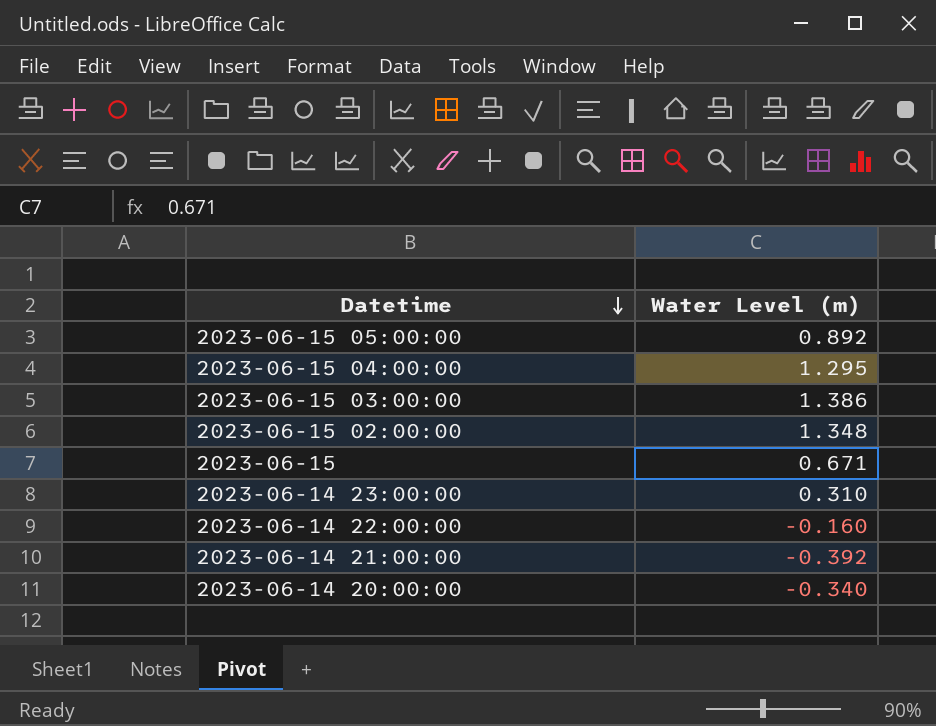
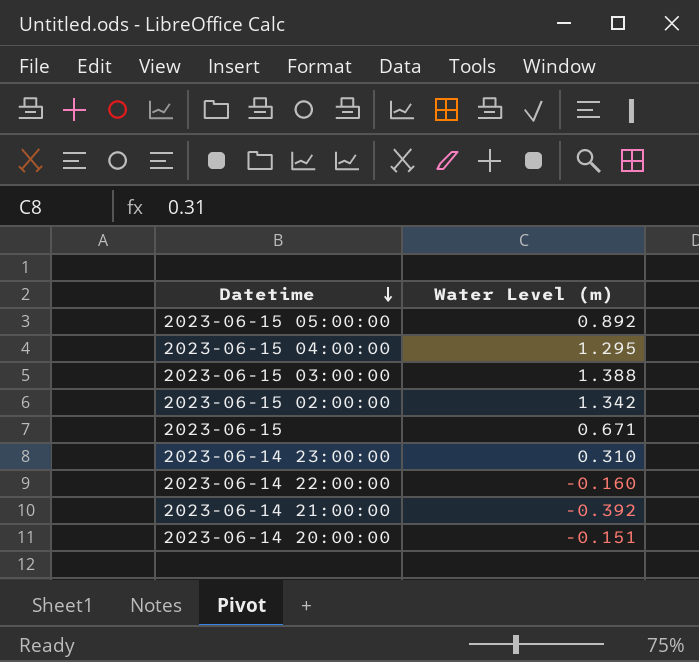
2023-06-15 03:00:00 | Water Level (m): 1.386 -> 1.388
2023-06-15 02:00:00 | Water Level (m): 1.348 -> 1.342
2023-06-14 20:00:00 | Water Level (m): -0.340 -> -0.151

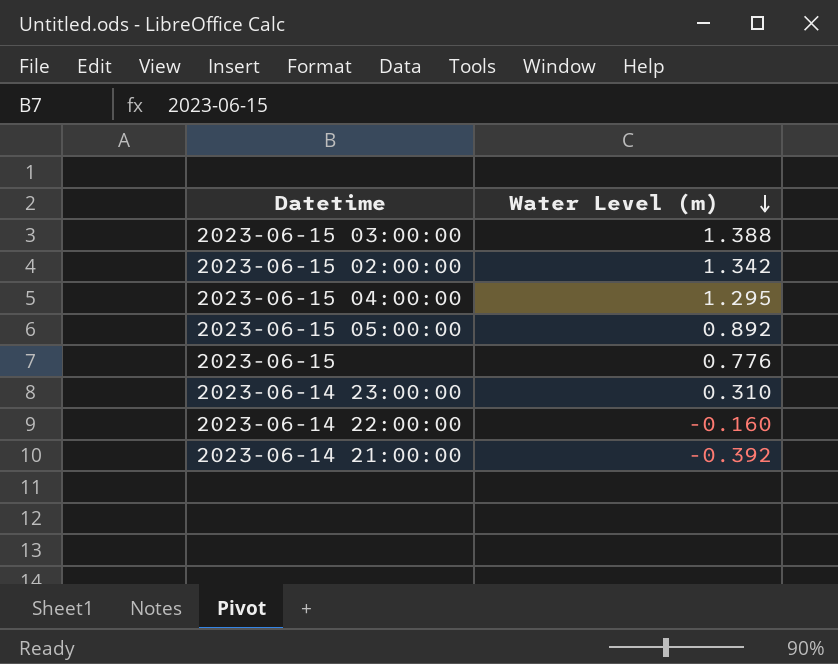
row order: Datetime descending -> Water Level (m) descending
row 2023-06-14 20:00:00: -0.151 -> none
2023-06-15 | Water Level (m): 0.671 -> 0.776

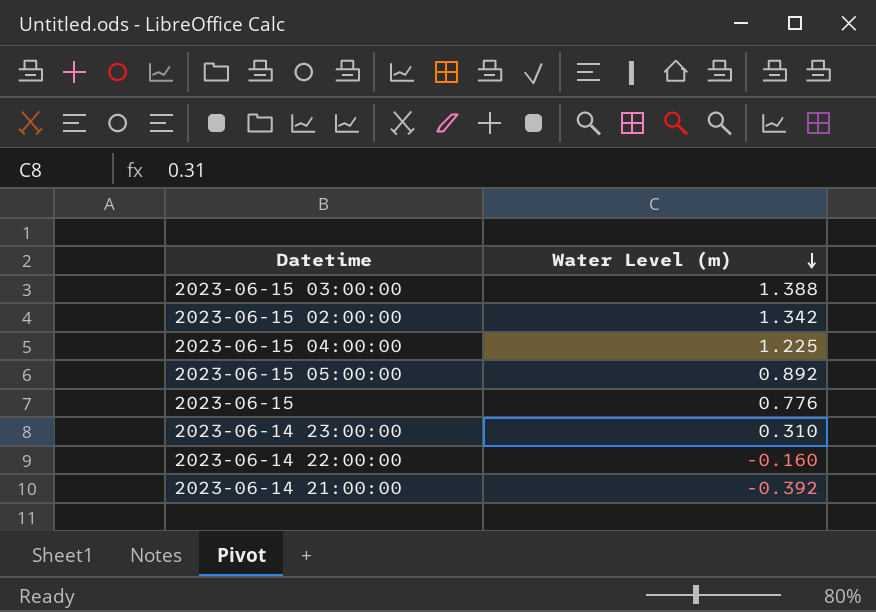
2023-06-15 04:00:00 | Water Level (m): 1.295 -> 1.225

